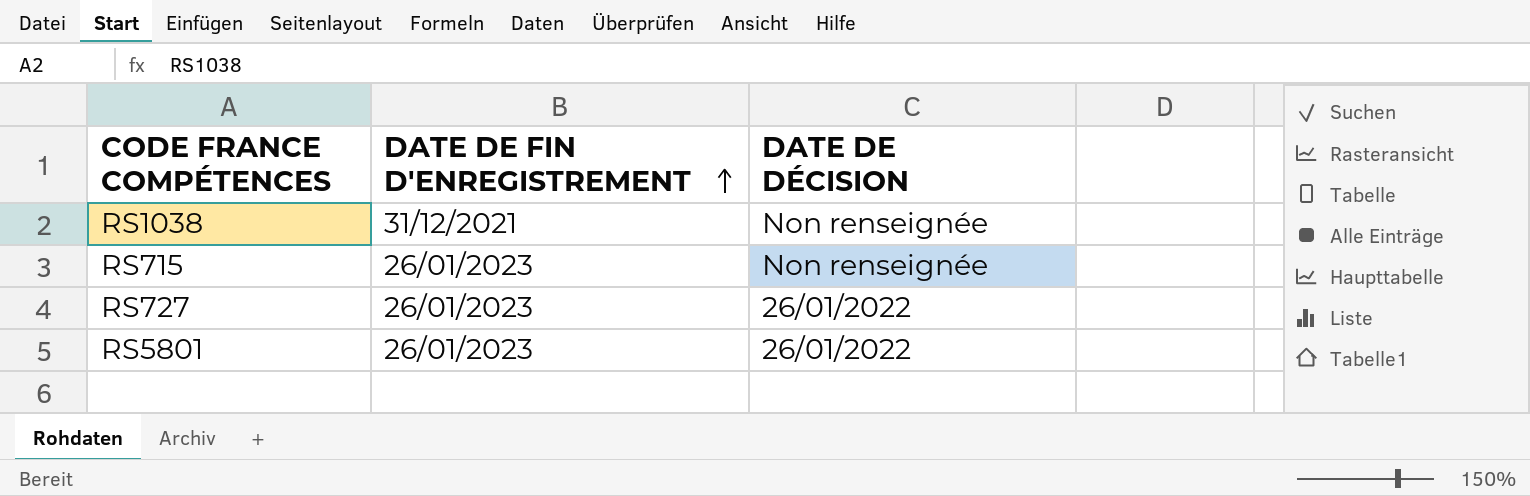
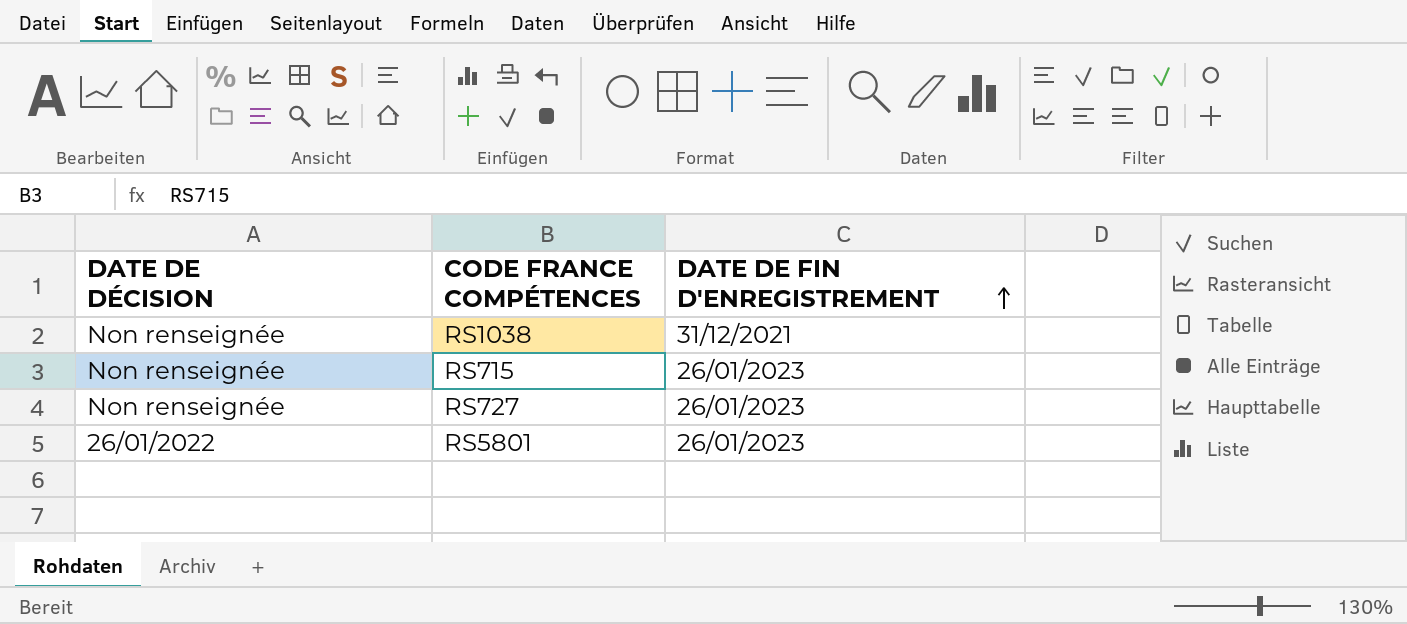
column DATE DE DÉCISION | position: 3 -> 1
RS727 | DATE DE DÉCISION: 26/01/2022 -> Non renseignée

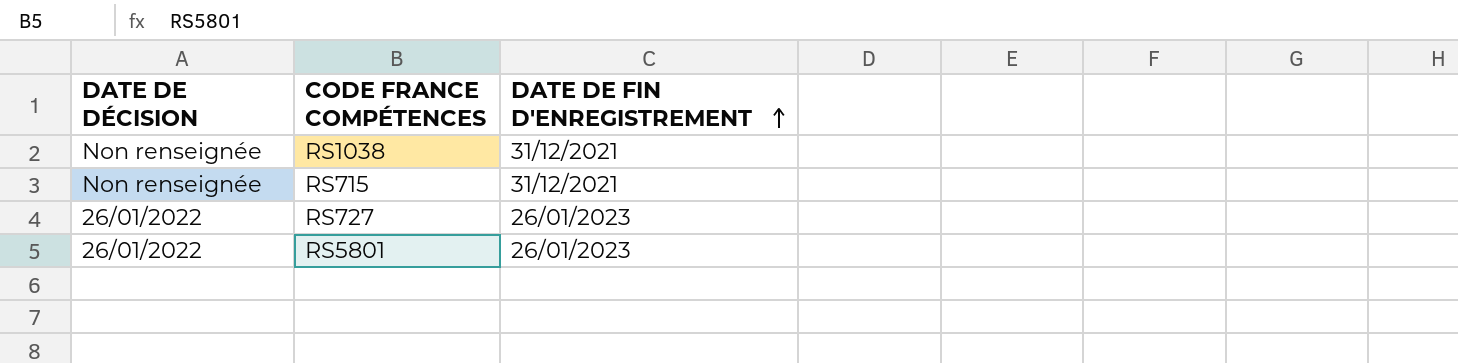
RS715 | DATE DE FIN D'ENREGISTREMENT: 26/01/2023 -> 31/12/2021
RS727 | DATE DE DÉCISION: Non renseignée -> 26/01/2022

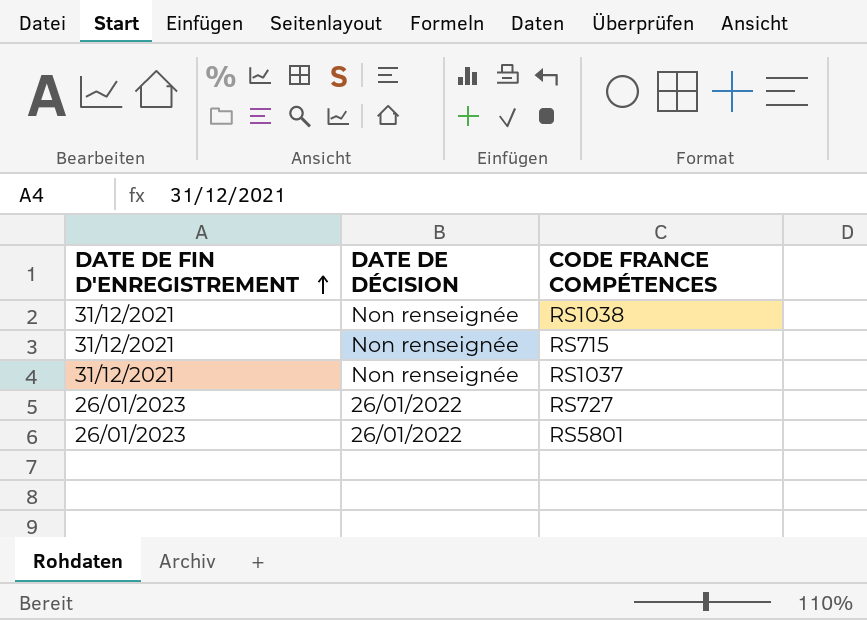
column DATE DE FIN D'ENREGISTREMENT | position: 3 -> 1
row RS1037: none -> 31/12/2021 | Non renseignée

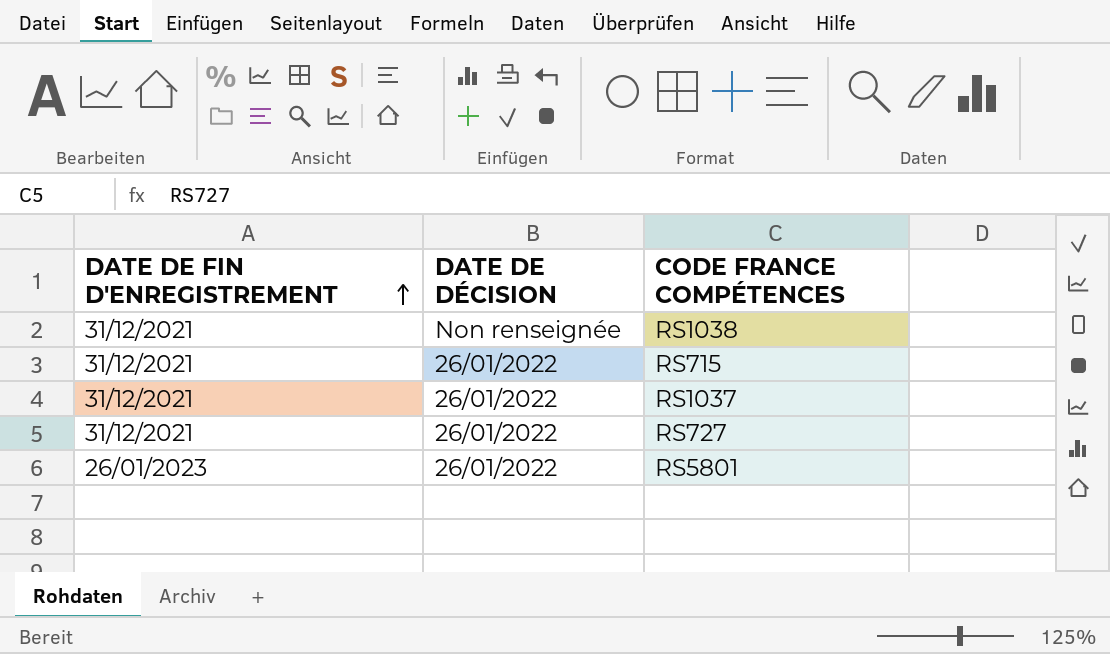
RS715 | DATE DE DÉCISION: Non renseignée -> 26/01/2022
RS1037 | DATE DE DÉCISION: Non renseignée -> 26/01/2022
RS727 | DATE DE FIN D'ENREGISTREMENT: 26/01/2023 -> 31/12/2021

